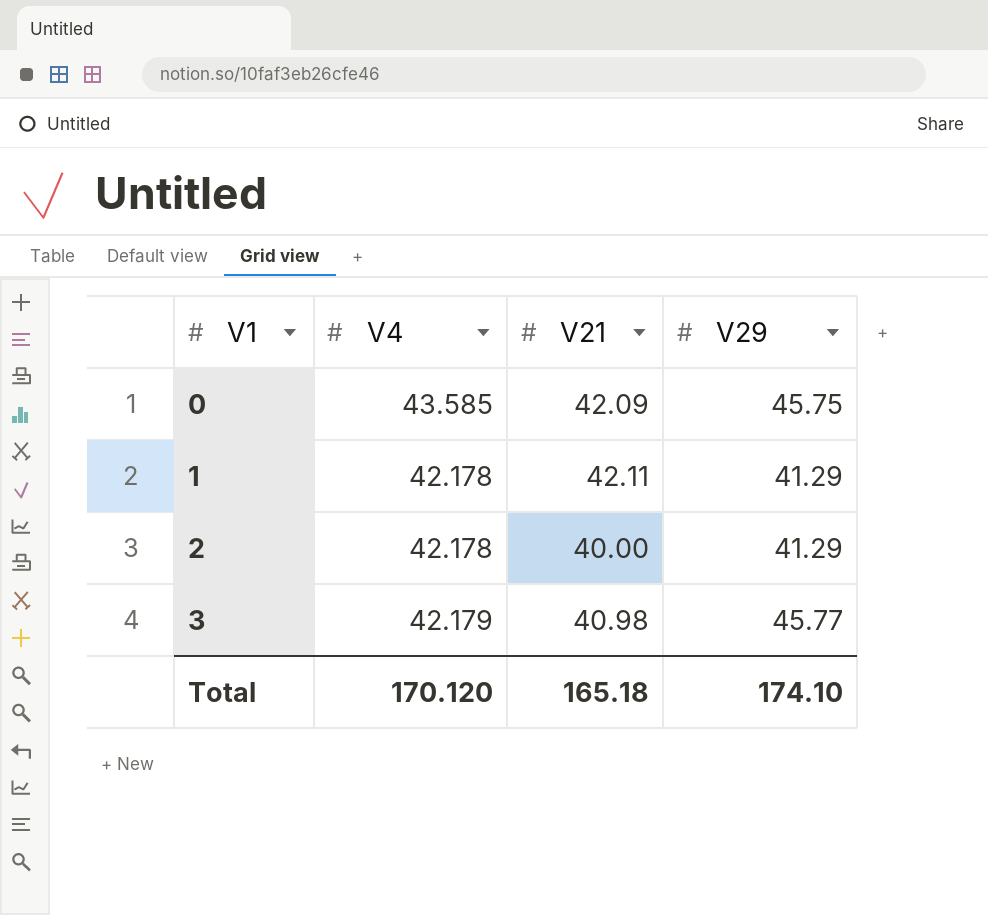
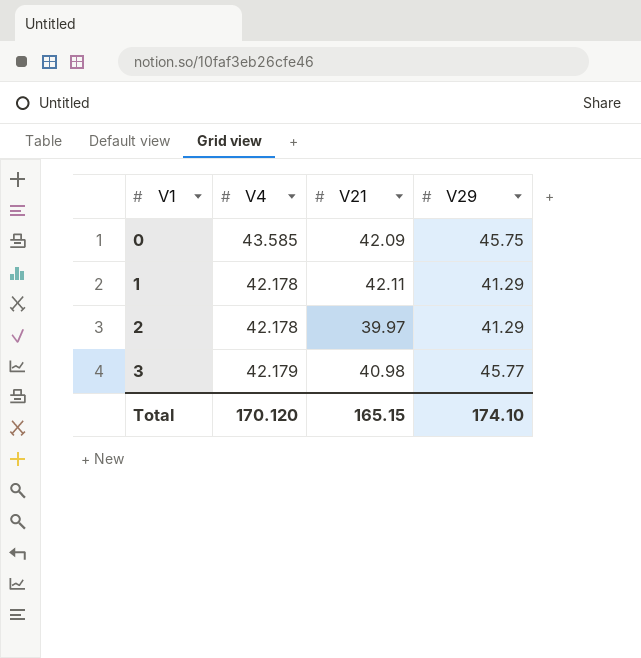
2 | V21: 40.00 -> 39.97
Total | V21: 165.18 -> 165.15

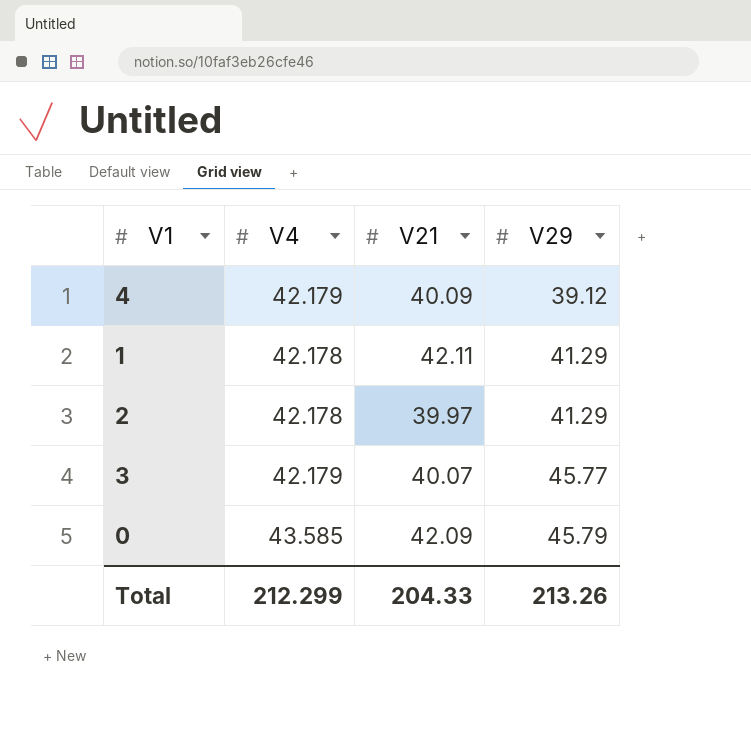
row order: V1 ascending -> V29 ascending
row 4: none -> 42.179 | 40.09 | 39.12
3 | V21: 40.98 -> 40.07
0 | V29: 45.75 -> 45.79
Total | V4: 170.120 -> 212.299
Total | V21: 165.15 -> 204.33
Total | V29: 174.10 -> 213.26

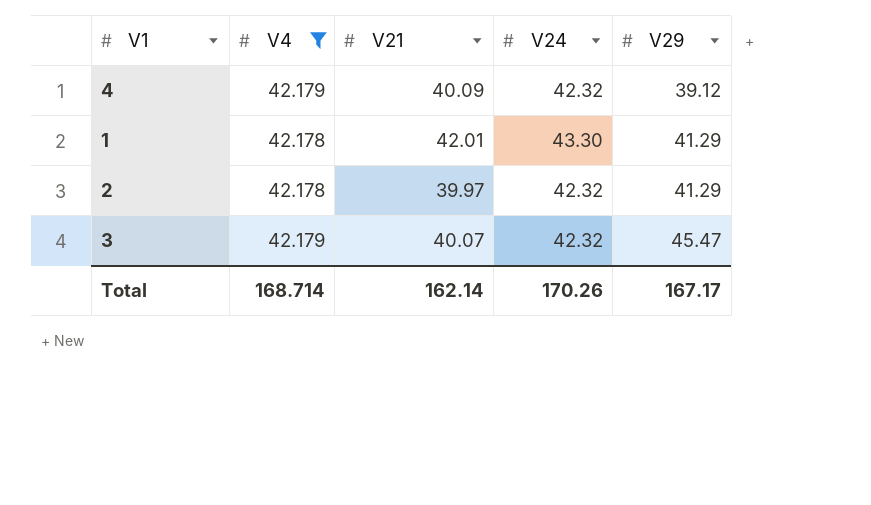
filter: none -> V4 != 43.585
column V24 | position: none -> 4
1 | V21: 42.11 -> 42.01
3 | V29: 45.77 -> 45.47
Total | V4: 212.299 -> 168.714
Total | V21: 204.33 -> 162.14
Total | V29: 213.26 -> 167.17

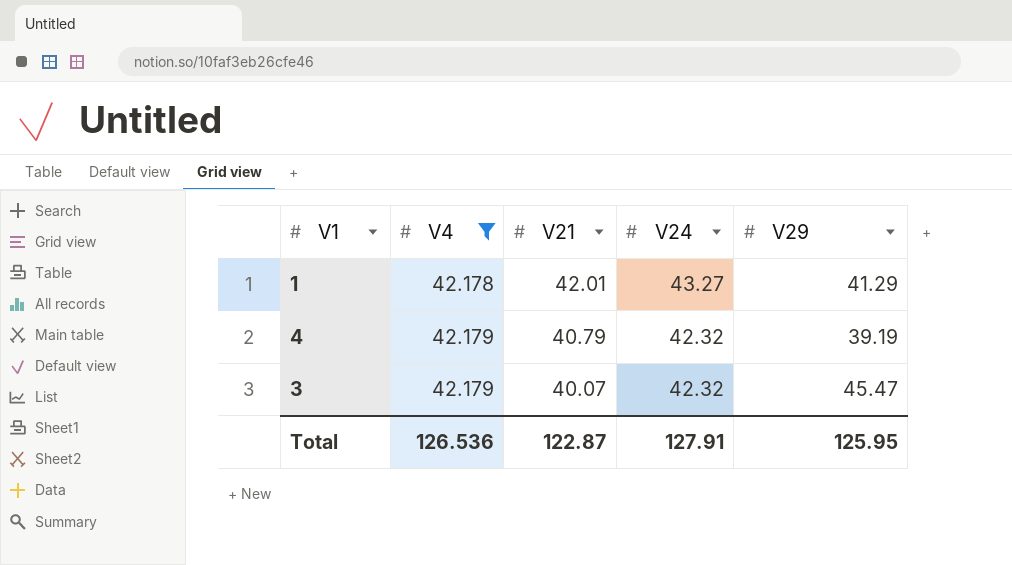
row order: V29 ascending -> V4 ascending
row 2: 42.178 | 39.97 | 42.32 | 41.29 -> none
1 | V24: 43.30 -> 43.27
4 | V21: 40.09 -> 40.79
4 | V29: 39.12 -> 39.19
Total | V4: 168.714 -> 126.536
Total | V21: 162.14 -> 122.87
Total | V24: 170.26 -> 127.91
Total | V29: 167.17 -> 125.95

